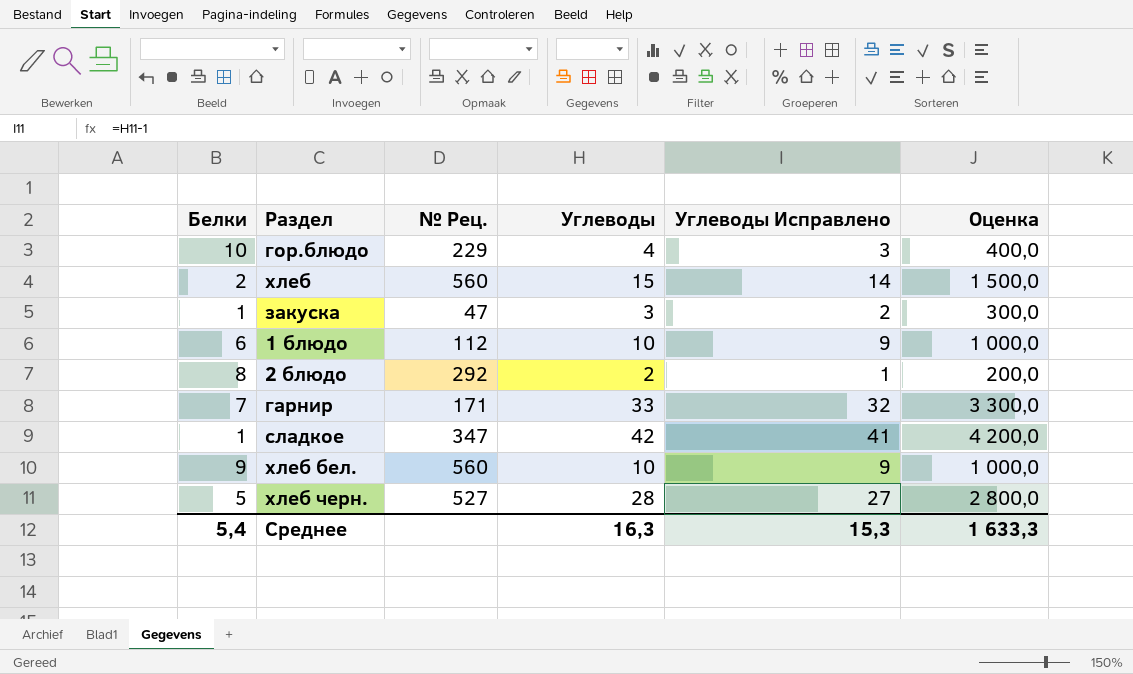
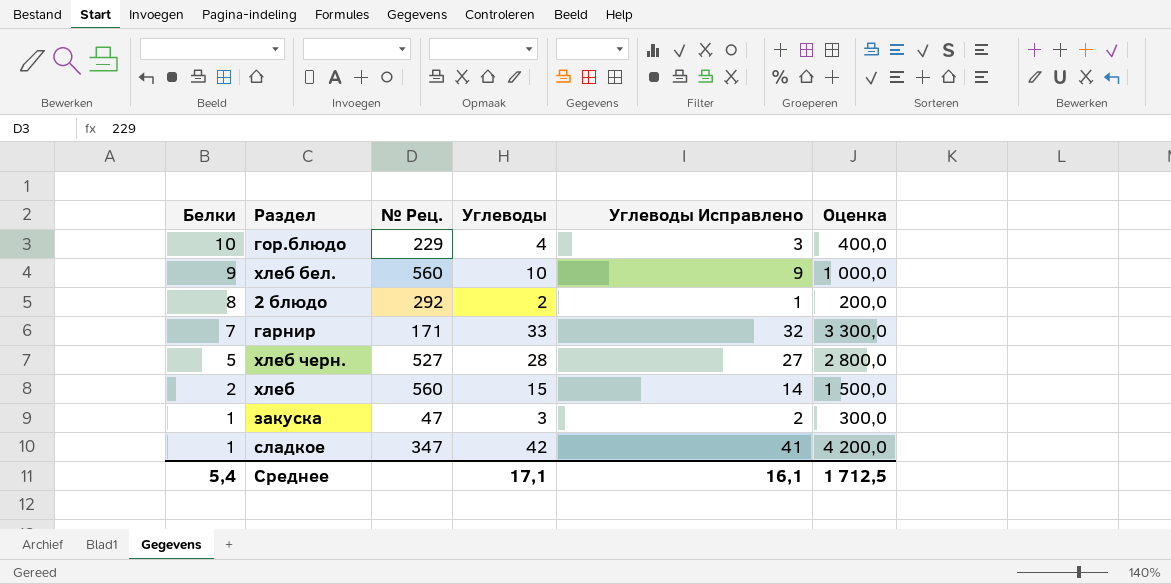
row order: none -> Белки descending
row 1 блюдо: 6 | 112 | 10 | 9 | 1 000,0 -> none
Среднее | Углеводы: 16,3 -> 17,1
Среднее | Углеводы Исправлено: 15,3 -> 16,1
Среднее | Оценка: 1 633,3 -> 1 712,5

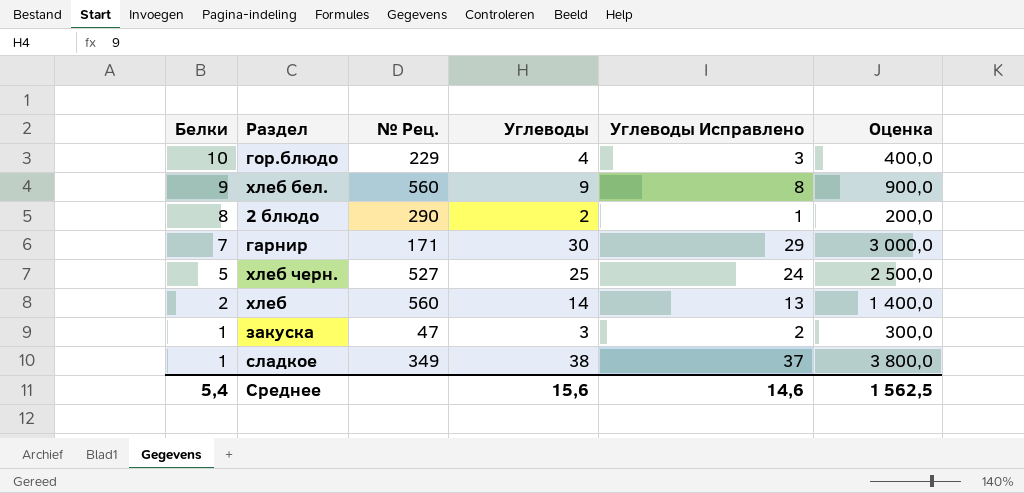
хлеб бел. | Углеводы: 10 -> 9
хлеб бел. | Углеводы Исправлено: 9 -> 8
хлеб бел. | Оценка: 1 000,0 -> 900,0
2 блюдо | № Рец.: 292 -> 290
гарнир | Углеводы: 33 -> 30
гарнир | Углеводы Исправлено: 32 -> 29
гарнир | Оценка: 3 300,0 -> 3 000,0
хлеб черн. | Углеводы: 28 -> 25
хлеб черн. | Углеводы Исправлено: 27 -> 24
хлеб черн. | Оценка: 2 800,0 -> 2 500,0
хлеб | Углеводы: 15 -> 14
хлеб | Углеводы Исправлено: 14 -> 13
хлеб | Оценка: 1 500,0 -> 1 400,0
сладкое | № Рец.: 347 -> 349
сладкое | Углеводы: 42 -> 38
сладкое | Углеводы Исправлено: 41 -> 37
сладкое | Оценка: 4 200,0 -> 3 800,0
Среднее | Углеводы: 17,1 -> 15,6
Среднее | Углеводы Исправлено: 16,1 -> 14,6
Среднее | Оценка: 1 712,5 -> 1 562,5

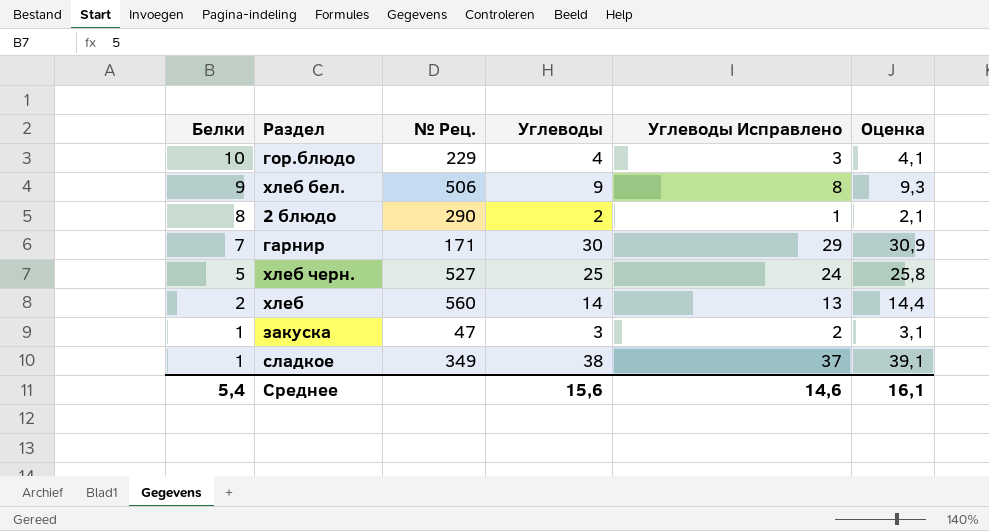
column Оценка | formula: [Углеводы] * 100 -> [Углеводы] * 1,03
хлеб бел. | № Рец.: 560 -> 506
Среднее | Оценка: 1 562,5 -> 16,1

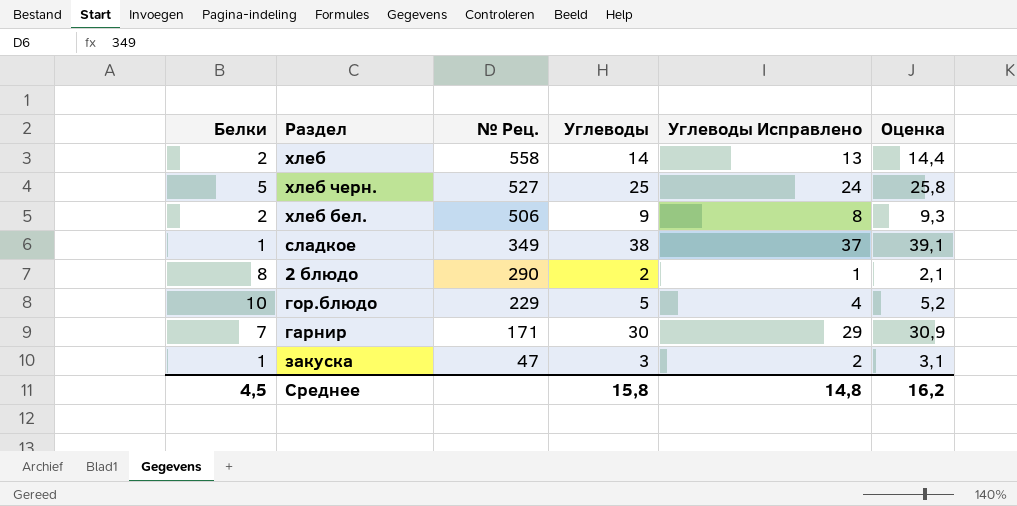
row order: Белки descending -> № Рец. descending
хлеб | № Рец.: 560 -> 558
хлеб бел. | Белки: 9 -> 2
гор.блюдо | Углеводы: 4 -> 5
гор.блюдо | Углеводы Исправлено: 3 -> 4
гор.блюдо | Оценка: 4,1 -> 5,2
Среднее | Белки: 5,4 -> 4,5
Среднее | Углеводы: 15,6 -> 15,8
Среднее | Углеводы Исправлено: 14,6 -> 14,8
Среднее | Оценка: 16,1 -> 16,2

